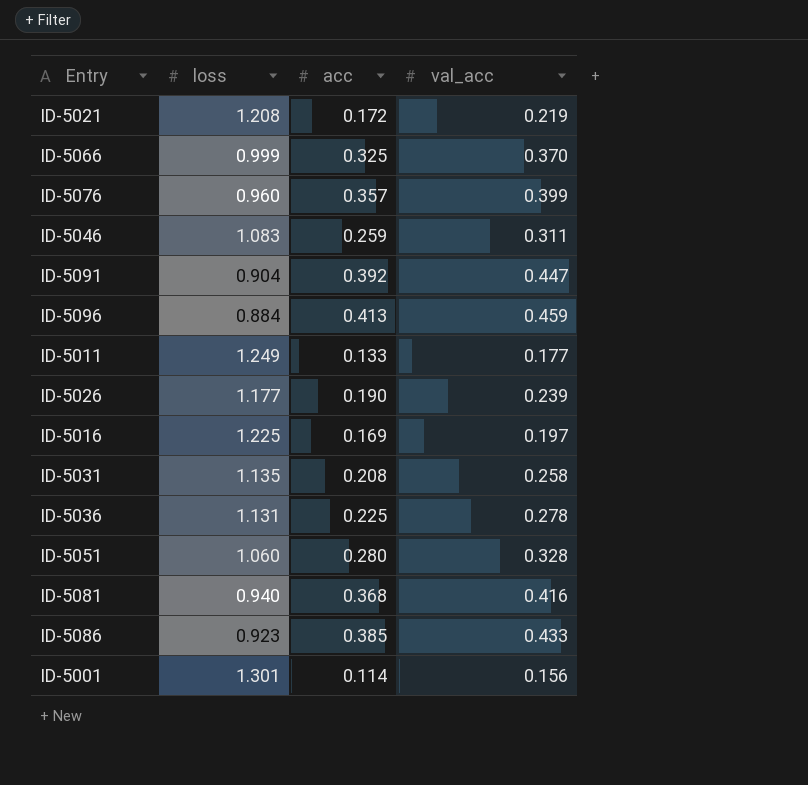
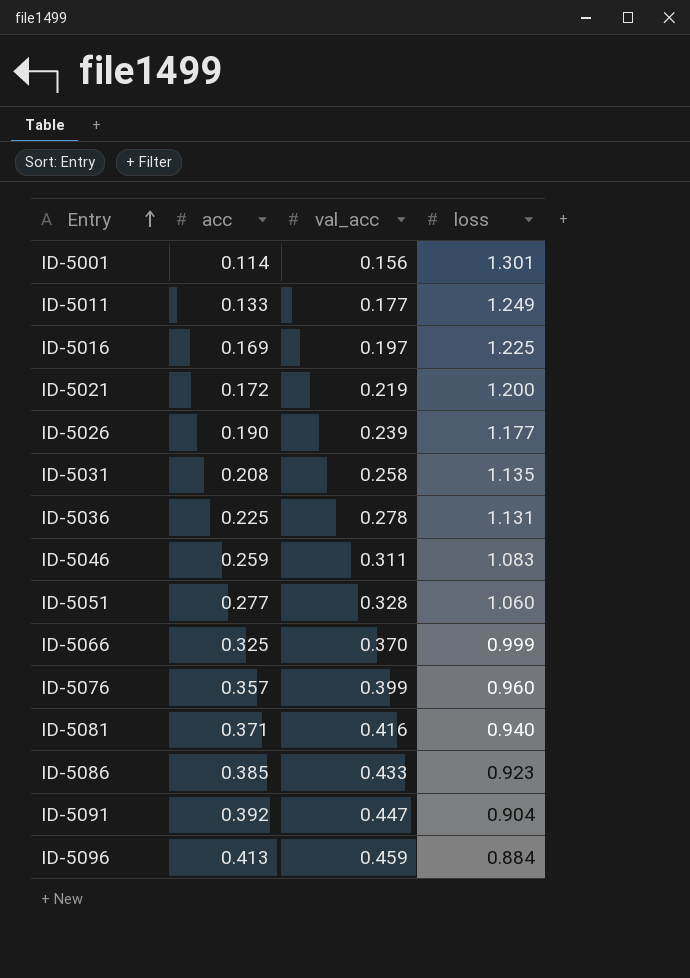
row order: none -> Entry ascending
column loss | position: 2 -> 4
ID-5021 | loss: 1.208 -> 1.200
ID-5051 | acc: 0.280 -> 0.277
ID-5081 | acc: 0.368 -> 0.371

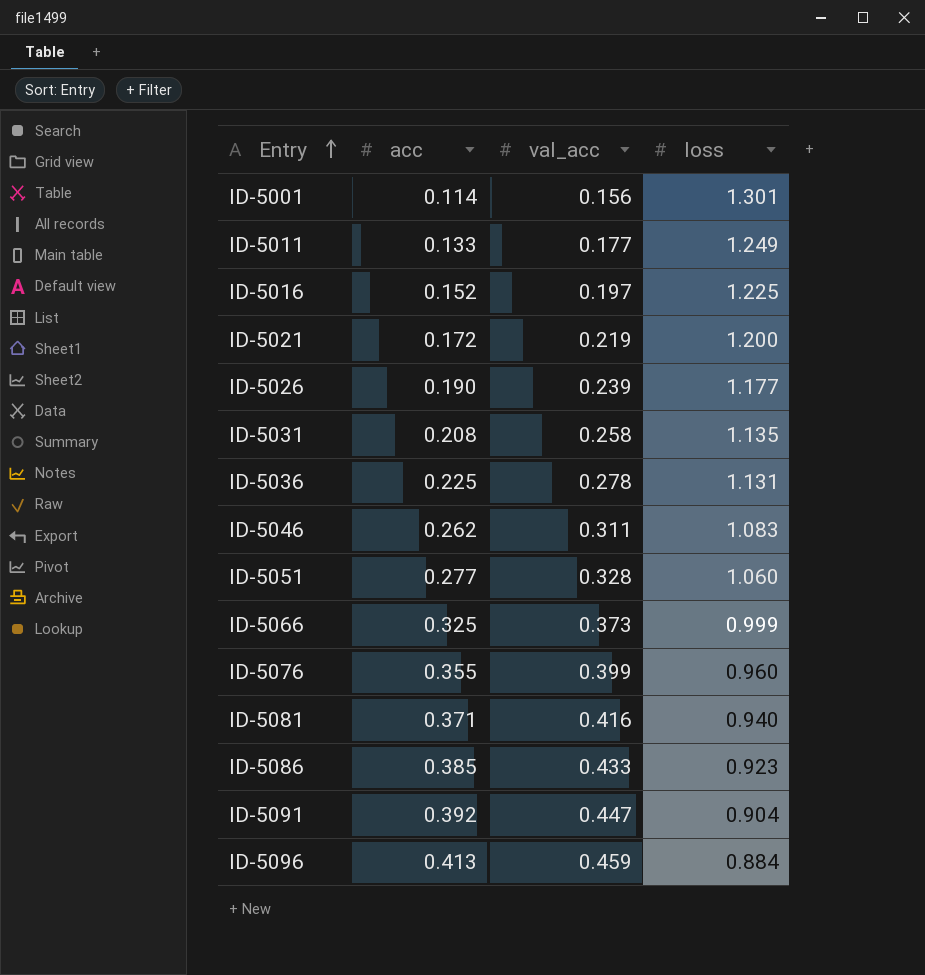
ID-5016 | acc: 0.169 -> 0.152
ID-5046 | acc: 0.259 -> 0.262
ID-5066 | val_acc: 0.370 -> 0.373
ID-5076 | acc: 0.357 -> 0.355

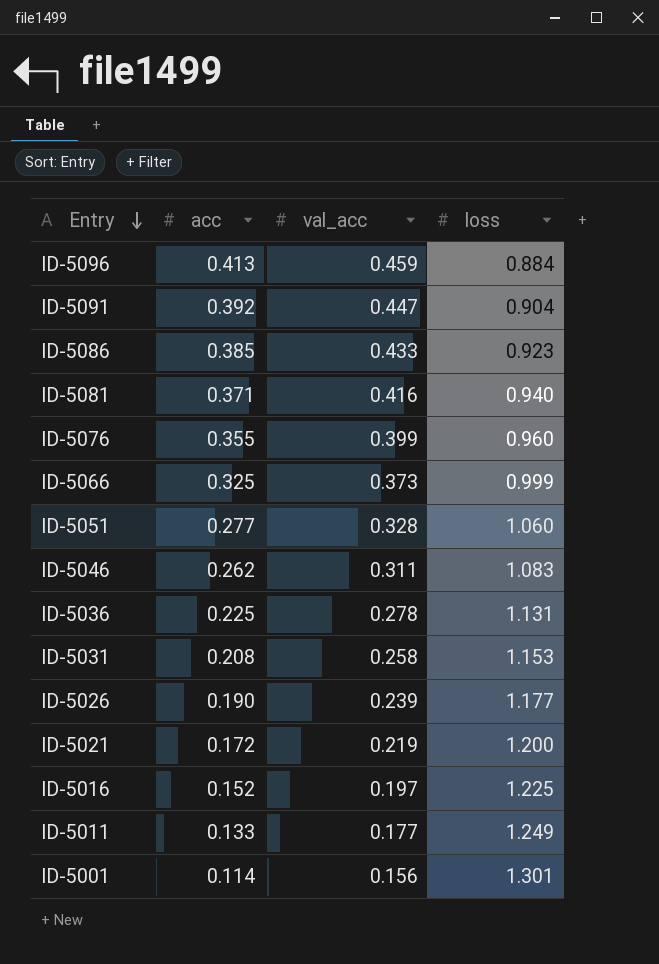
row order: Entry ascending -> Entry descending
ID-5031 | loss: 1.135 -> 1.153

